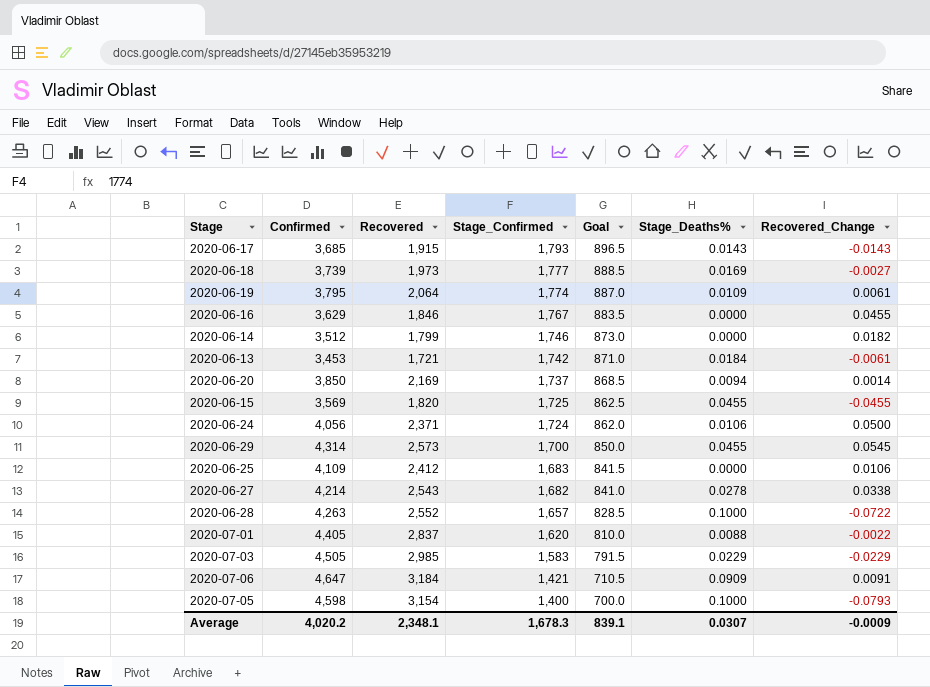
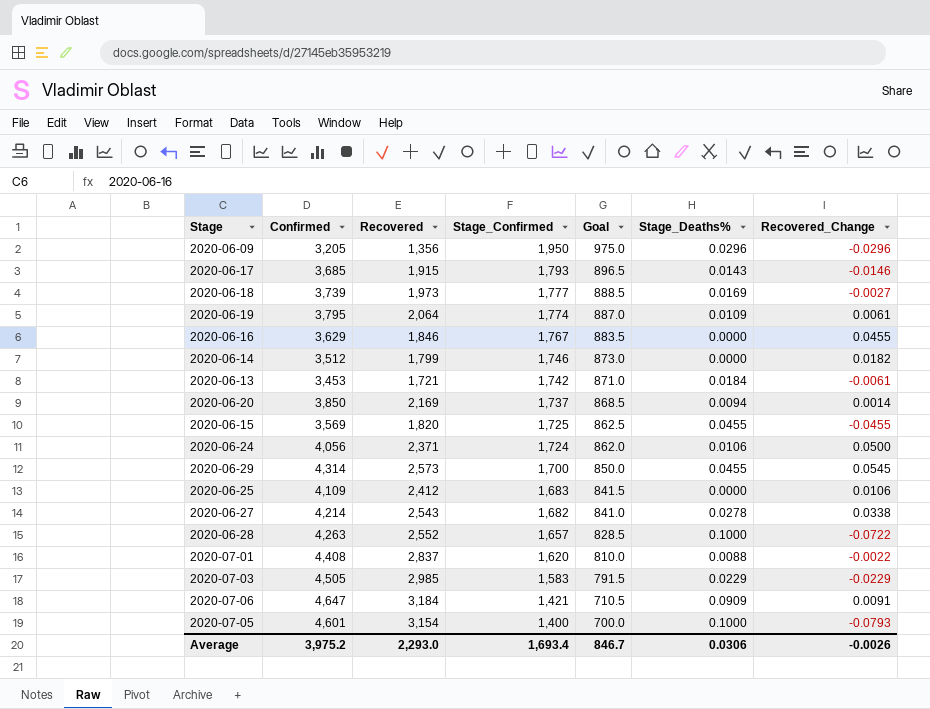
row 2020-06-09: none -> 3,205 | 1,356 | 1,950 | 975.0 | 0.0296 | -0.0296
2020-06-17 | Recovered_Change: -0.0143 -> -0.0146
2020-07-01 | Confirmed: 4,405 -> 4,408
2020-07-05 | Confirmed: 4,598 -> 4,601
Average | Confirmed: 4,020.2 -> 3,975.2
Average | Recovered: 2,348.1 -> 2,293.0
Average | Stage_Confirmed: 1,678.3 -> 1,693.4
Average | Goal: 839.1 -> 846.7
Average | Stage_Deaths%: 0.0307 -> 0.0306
Average | Recovered_Change: -0.0009 -> -0.0026

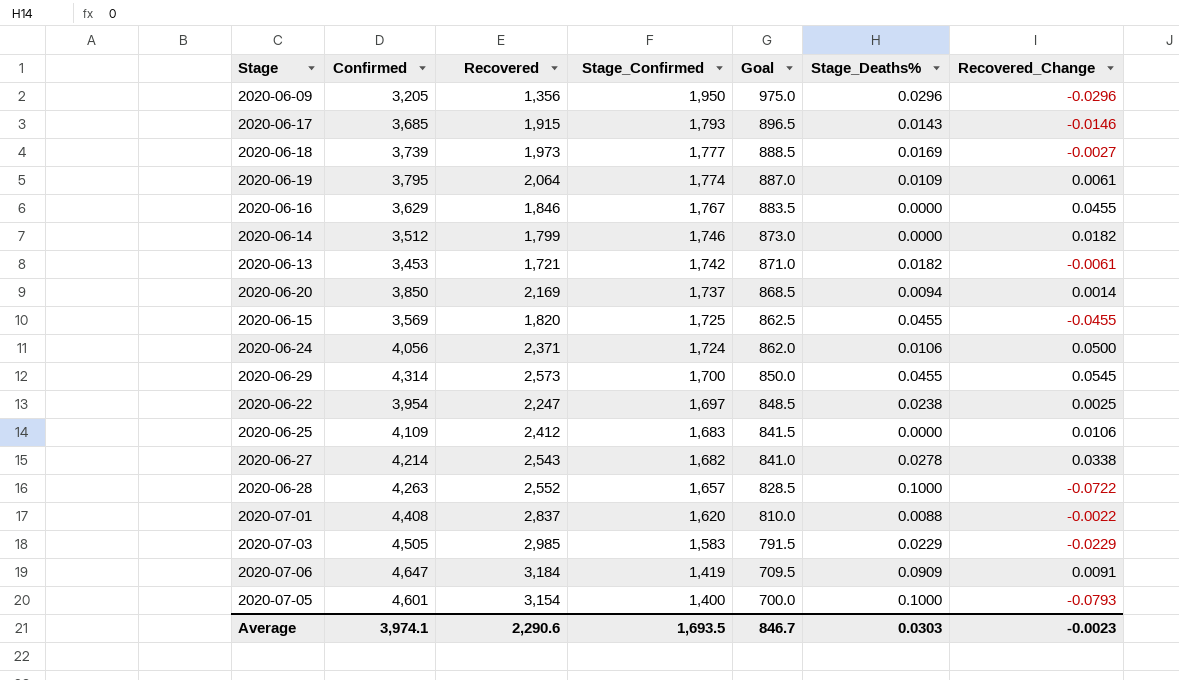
2020-06-13 | Stage_Deaths%: 0.0184 -> 0.0182
row 2020-06-22: none -> 3,954 | 2,247 | 1,697 | 848.5 | 0.0238 | 0.0025
2020-07-06 | Stage_Confirmed: 1,421 -> 1,419
2020-07-06 | Goal: 710.5 -> 709.5
Average | Confirmed: 3,975.2 -> 3,974.1
Average | Recovered: 2,293.0 -> 2,290.6
Average | Stage_Confirmed: 1,693.4 -> 1,693.5
Average | Stage_Deaths%: 0.0306 -> 0.0303
Average | Recovered_Change: -0.0026 -> -0.0023

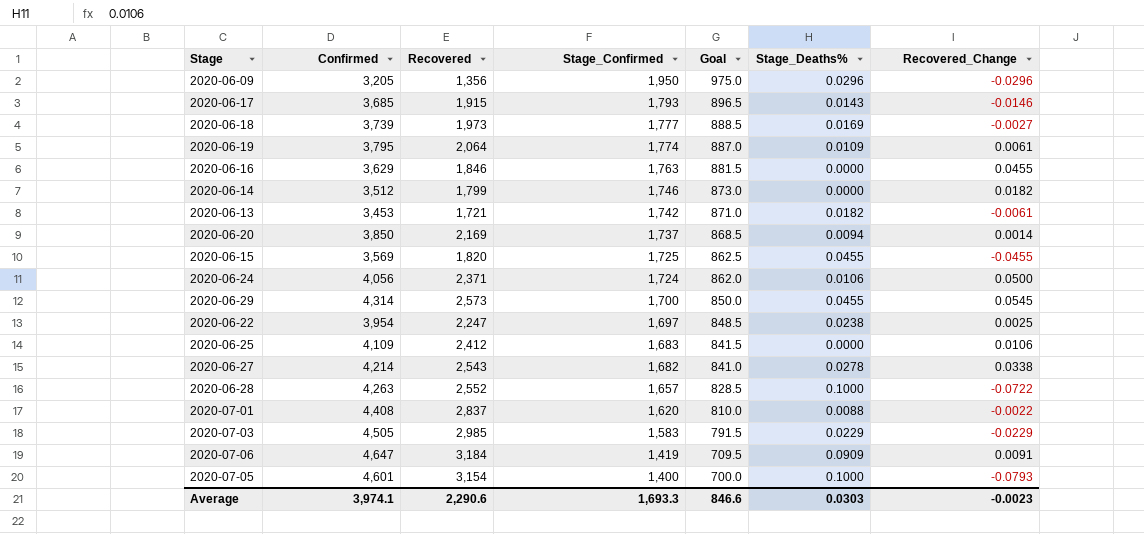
2020-06-16 | Stage_Confirmed: 1,767 -> 1,763
2020-06-16 | Goal: 883.5 -> 881.5
Average | Stage_Confirmed: 1,693.5 -> 1,693.3
Average | Goal: 846.7 -> 846.6

